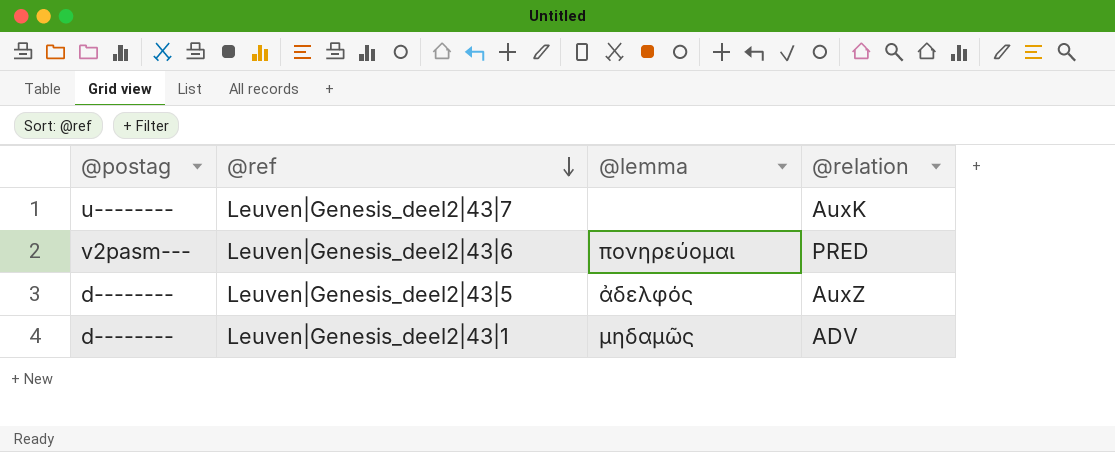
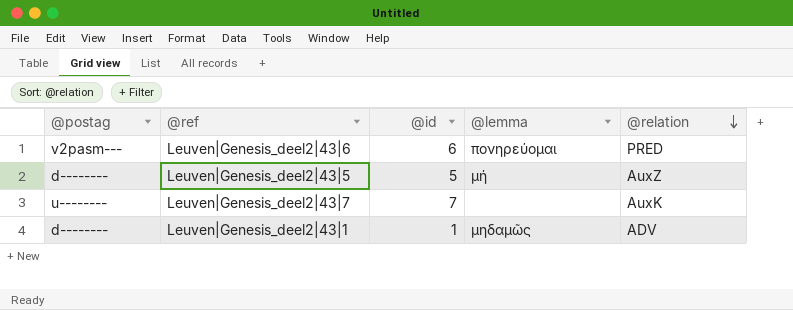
row order: @ref descending -> @relation descending
column @id | position: none -> 3
Leuven|Genesis_deel2|43|5 | @lemma: ἀδελφός -> μή

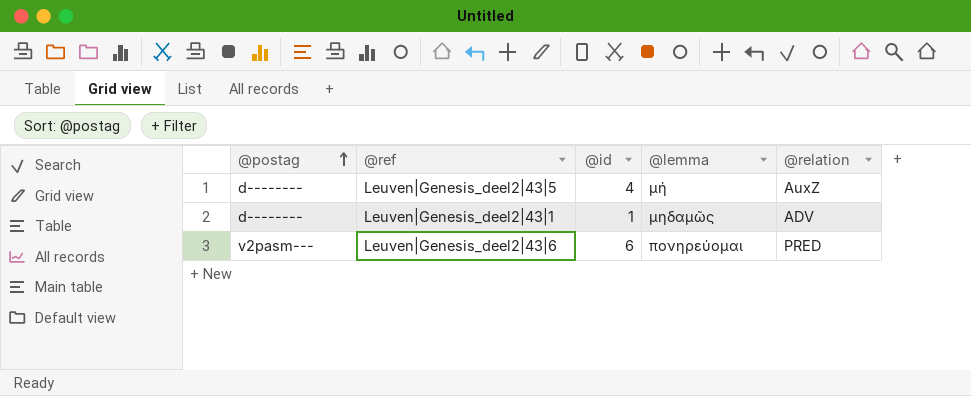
row order: @relation descending -> @postag ascending
row Leuven|Genesis_deel2|43|7: u-------- | 7 | none | AuxK -> none
Leuven|Genesis_deel2|43|5 | @id: 5 -> 4

